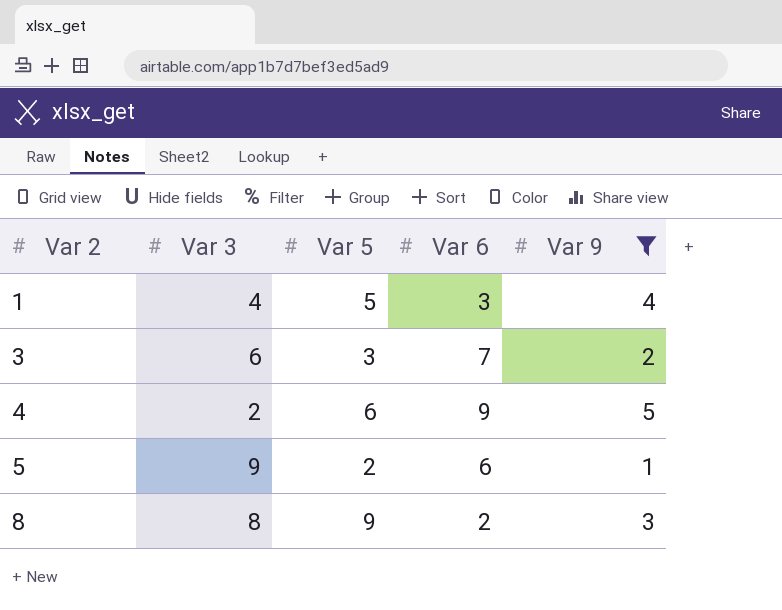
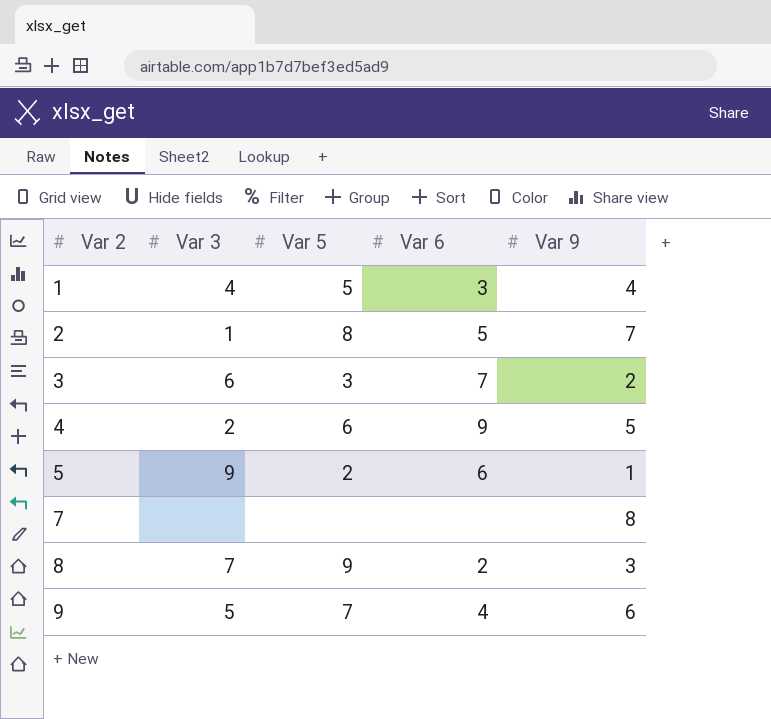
filter: Var 9 <= 5 -> none
8 | Var 3: 8 -> 7

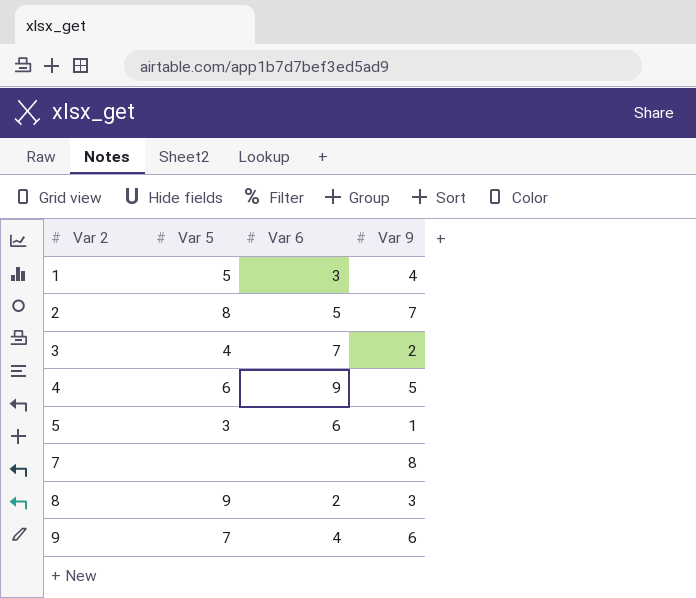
column Var 3 | position: 2 -> none
3 | Var 5: 3 -> 4
5 | Var 5: 2 -> 3

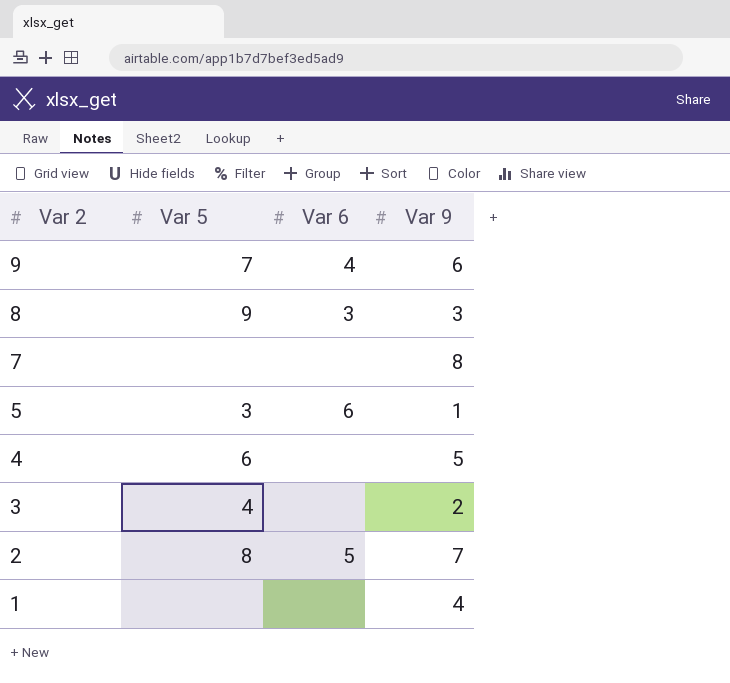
row order: Var 2 ascending -> Var 2 descending
8 | Var 6: 2 -> 3
4 | Var 6: 9 -> none
3 | Var 6: 7 -> none
1 | Var 5: 5 -> none
1 | Var 6: 3 -> none

